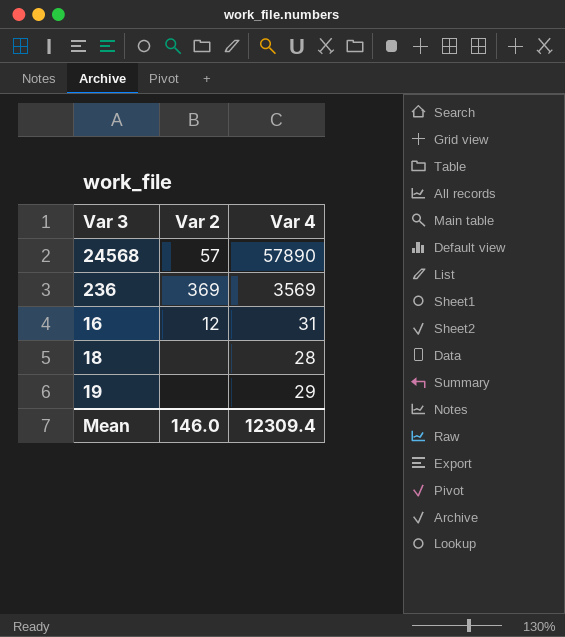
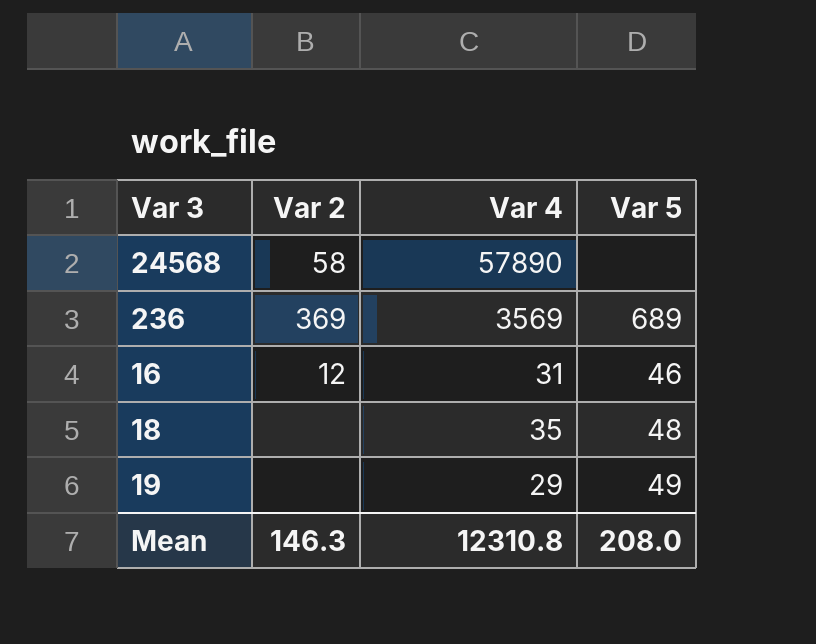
column Var 5 | position: none -> 4
24568 | Var 2: 57 -> 58
18 | Var 4: 28 -> 35
Mean | Var 2: 146.0 -> 146.3
Mean | Var 4: 12309.4 -> 12310.8

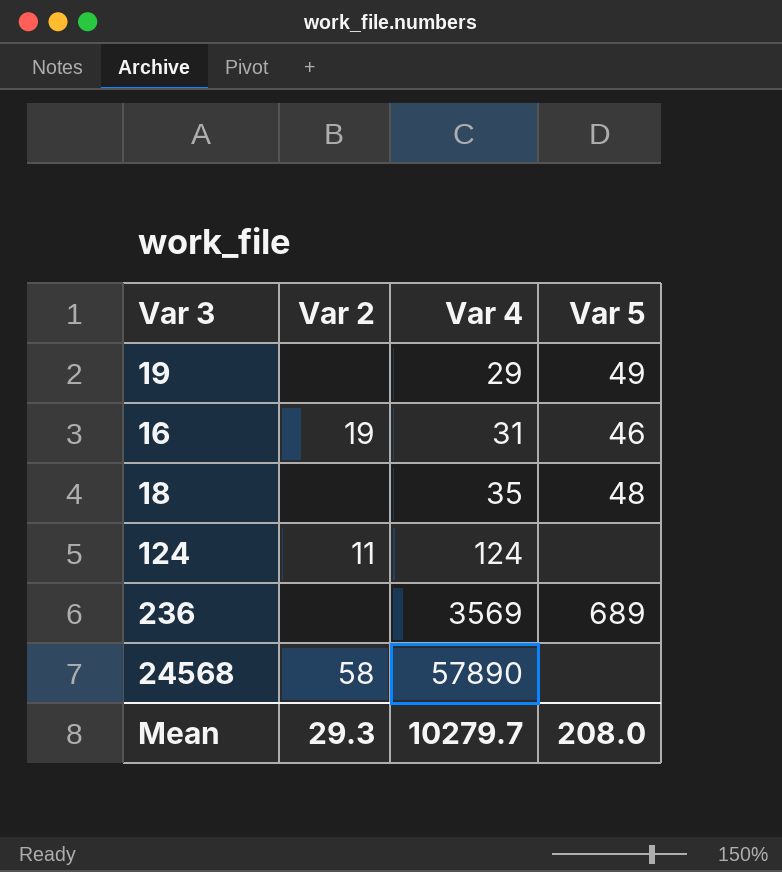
row order: none -> Var 4 ascending
16 | Var 2: 12 -> 19
row 124: none -> 11 | 124 | none
236 | Var 2: 369 -> none
Mean | Var 2: 146.3 -> 29.3
Mean | Var 4: 12310.8 -> 10279.7

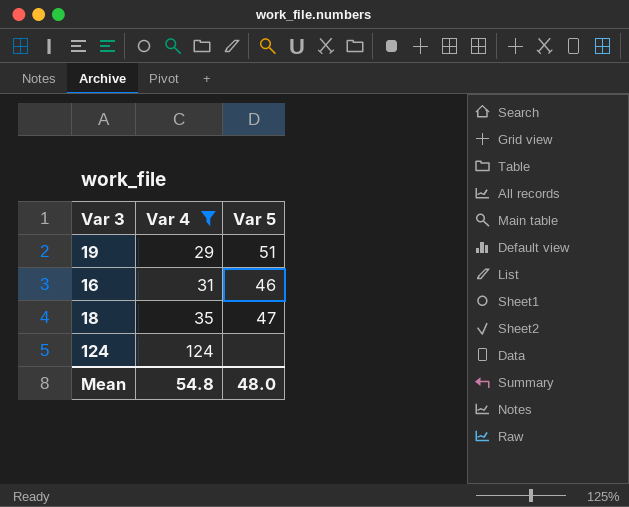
filter: none -> Var 4 <= 124
column Var 2 | position: 2 -> none
19 | Var 5: 49 -> 51
18 | Var 5: 48 -> 47
Mean | Var 4: 10279.7 -> 54.8
Mean | Var 5: 208.0 -> 48.0

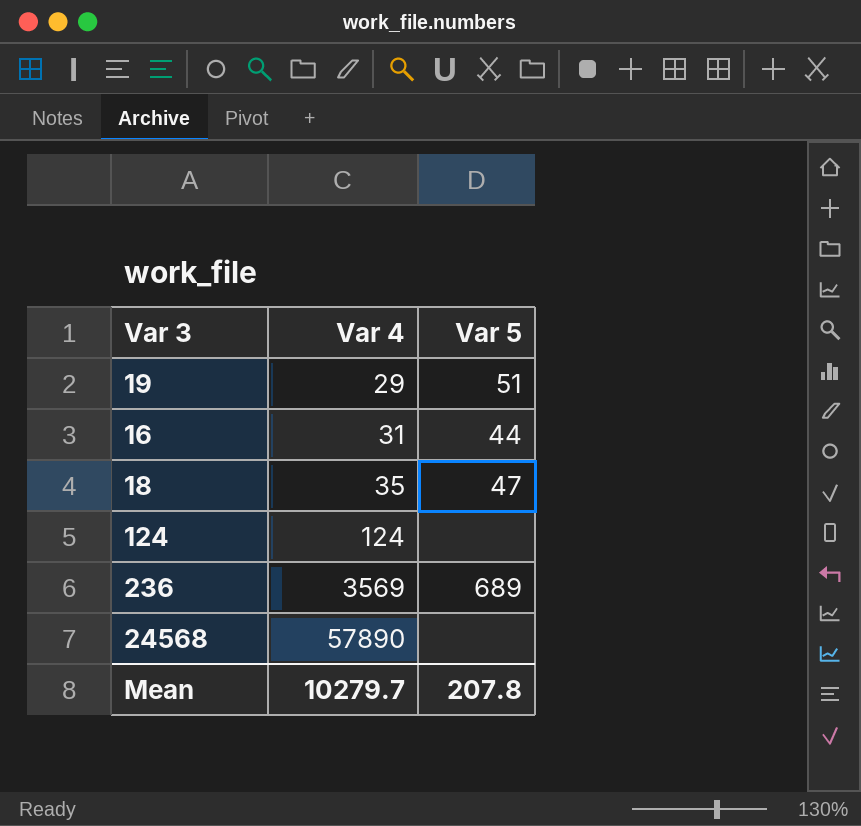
filter: Var 4 <= 124 -> none
16 | Var 5: 46 -> 44
Mean | Var 4: 54.8 -> 10279.7
Mean | Var 5: 48.0 -> 207.8

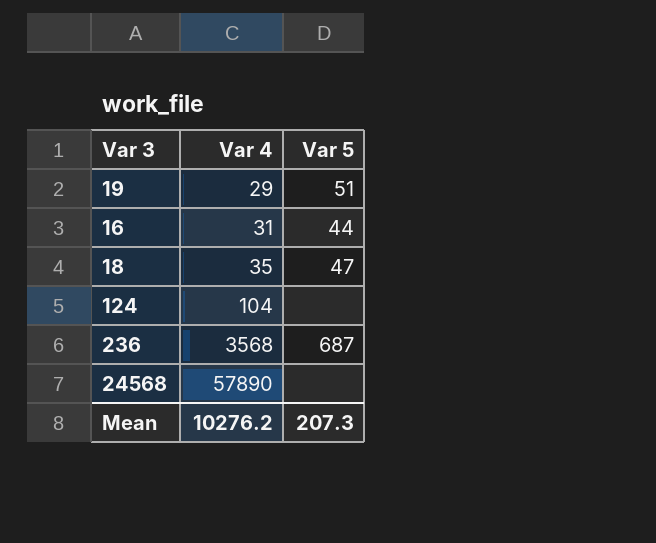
124 | Var 4: 124 -> 104
236 | Var 4: 3569 -> 3568
236 | Var 5: 689 -> 687
Mean | Var 4: 10279.7 -> 10276.2
Mean | Var 5: 207.8 -> 207.3

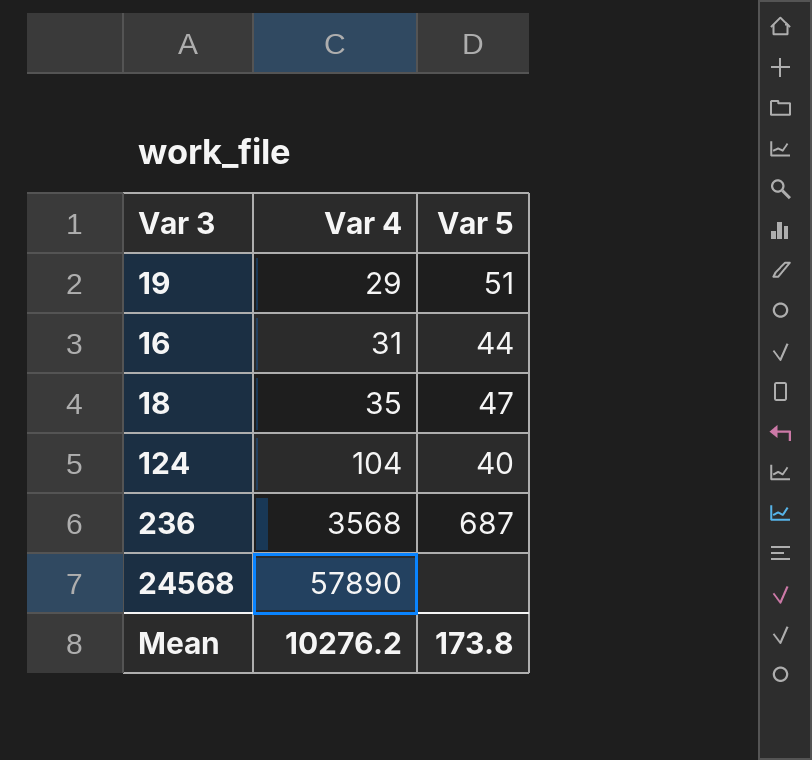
124 | Var 5: none -> 40
Mean | Var 5: 207.3 -> 173.8

